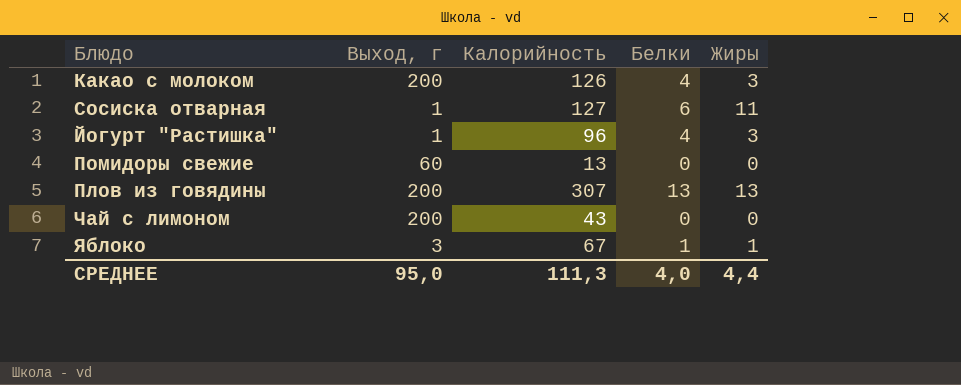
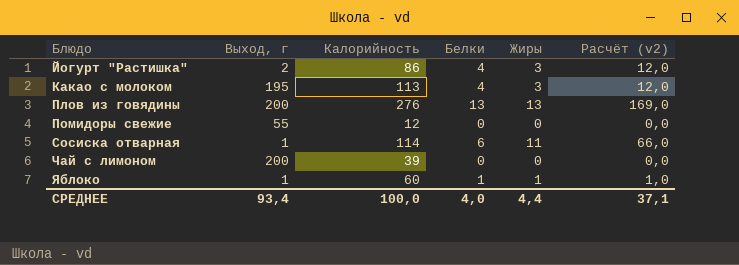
row order: none -> Блюдо ascending
column Расчёт (v2) | formula: none -> [Белки] * [Жиры]
Йогурт "Растишка" | Выход, г: 1 -> 2
Йогурт "Растишка" | Калорийность: 96 -> 86
Какао с молоком | Выход, г: 200 -> 195
Какао с молоком | Калорийность: 126 -> 113
Плов из говядины | Калорийность: 307 -> 276
Помидоры свежие | Выход, г: 60 -> 55
Помидоры свежие | Калорийность: 13 -> 12
Сосиска отварная | Калорийность: 127 -> 114
Чай с лимоном | Калорийность: 43 -> 39
Яблоко | Выход, г: 3 -> 1
Яблоко | Калорийность: 67 -> 60
СРЕДНЕЕ | Выход, г: 95,0 -> 93,4
СРЕДНЕЕ | Калорийность: 111,3 -> 100,0

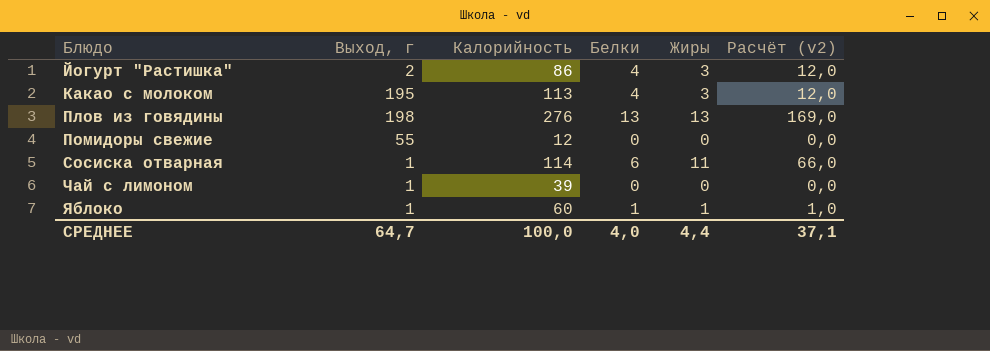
Плов из говядины | Выход, г: 200 -> 198
Чай с лимоном | Выход, г: 200 -> 1
СРЕДНЕЕ | Выход, г: 93,4 -> 64,7

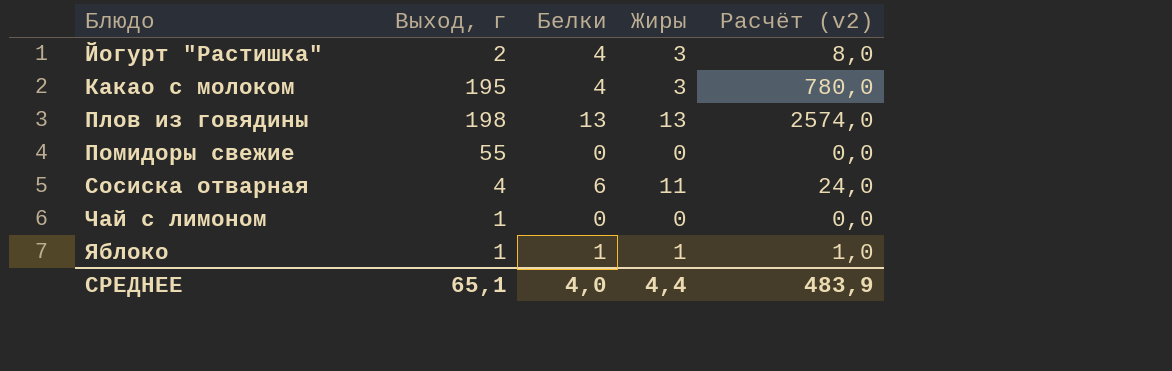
column Калорийность | position: 3 -> none
column Расчёт (v2) | formula: [Белки] * [Жиры] -> [Выход, г] * [Белки]
Сосиска отварная | Выход, г: 1 -> 4
СРЕДНЕЕ | Выход, г: 64,7 -> 65,1
СРЕДНЕЕ | Расчёт (v2): 37,1 -> 483,9

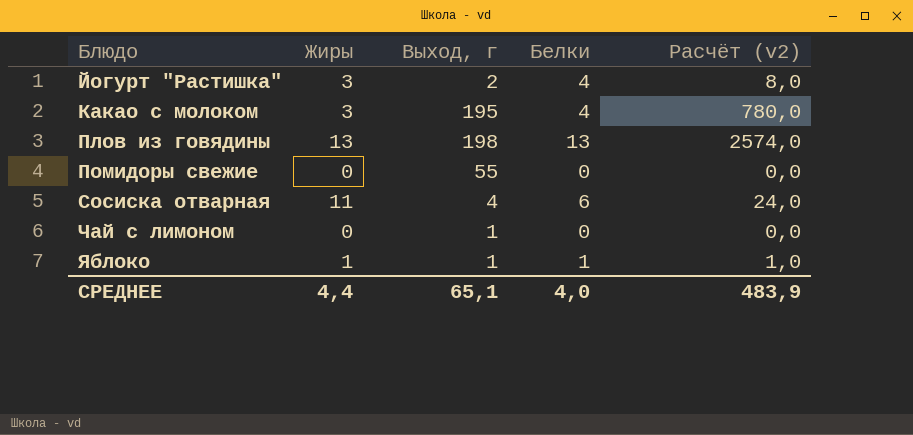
column Жиры | position: 4 -> 2

